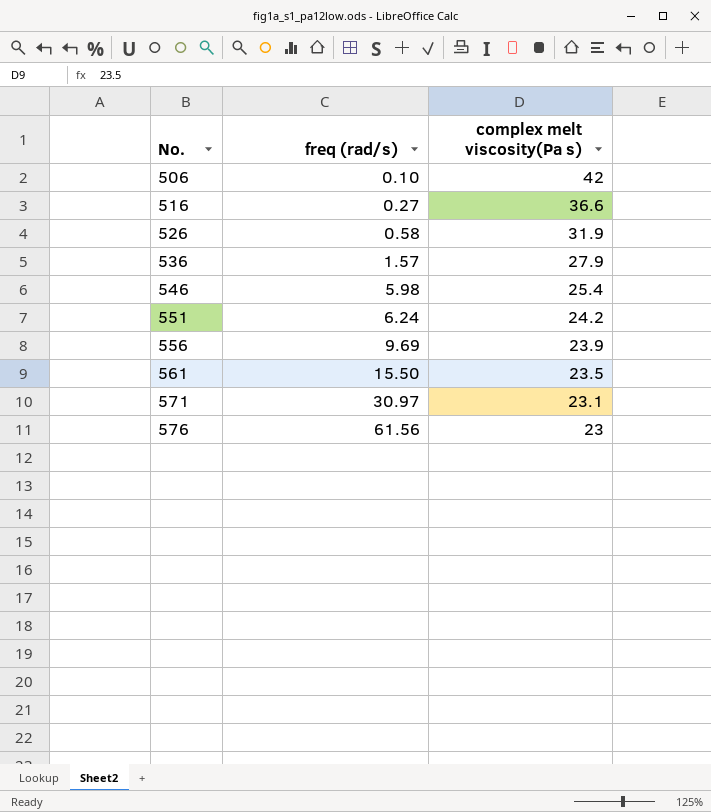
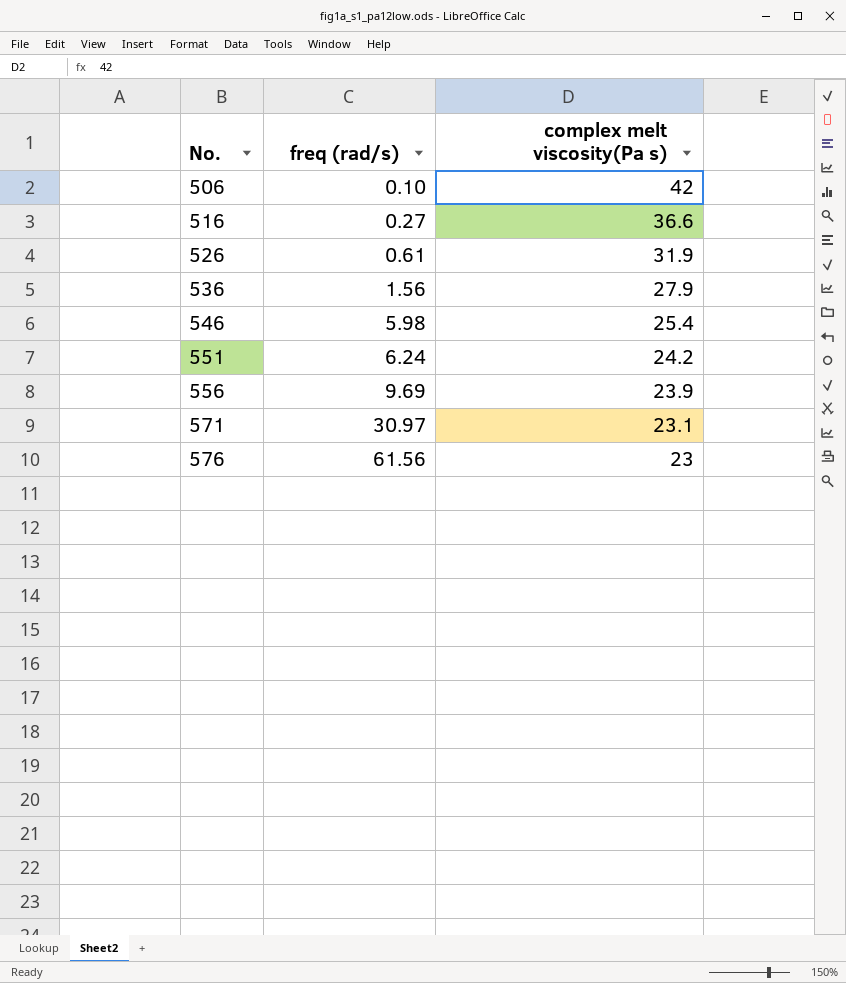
row 561: 15.50 | 23.5 -> none
526 | freq (rad/s): 0.58 -> 0.61
536 | freq (rad/s): 1.57 -> 1.56

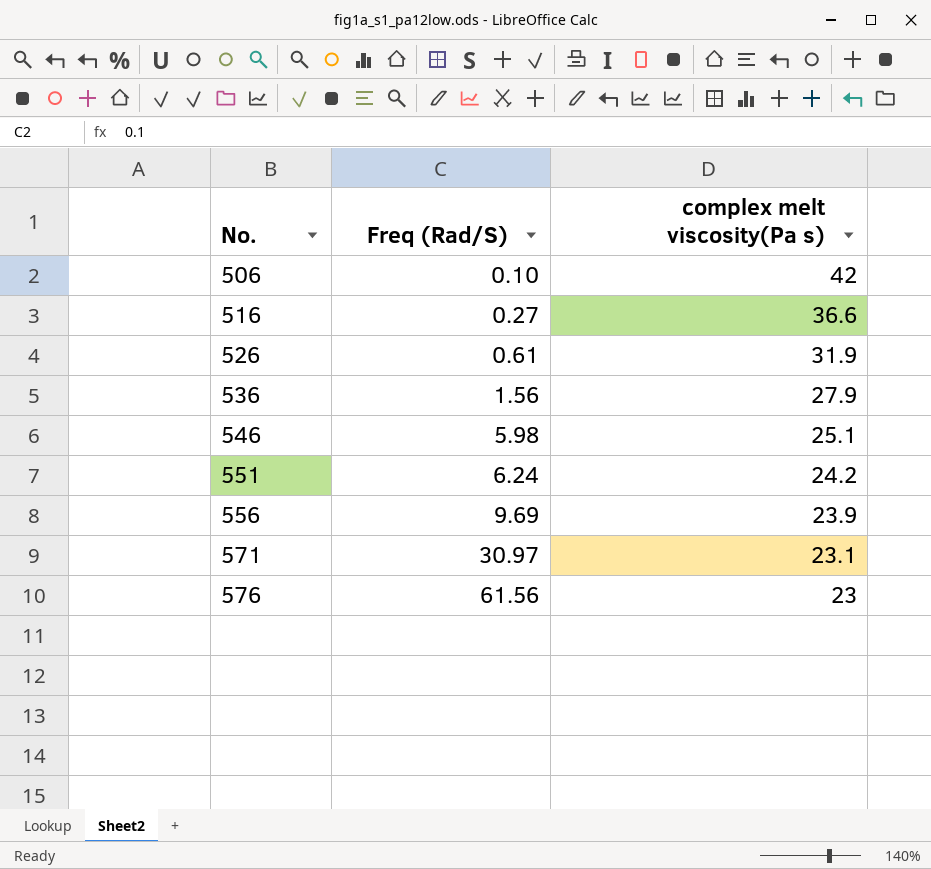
column name: freq (rad/s) -> Freq (Rad/S)
546 | complex melt viscosity(Pa s): 25.4 -> 25.1

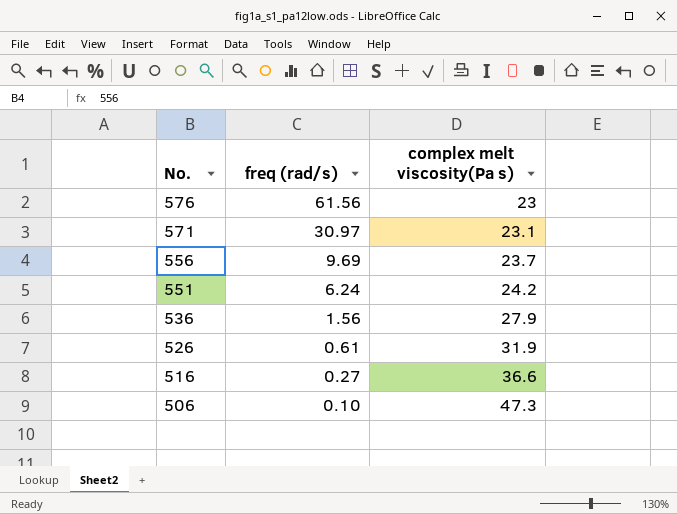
row order: No. ascending -> No. descending
column name: Freq (Rad/S) -> freq (rad/s)
row 546: 5.98 | 25.1 -> none
556 | complex melt viscosity(Pa s): 23.9 -> 23.7
506 | complex melt viscosity(Pa s): 42 -> 47.3

